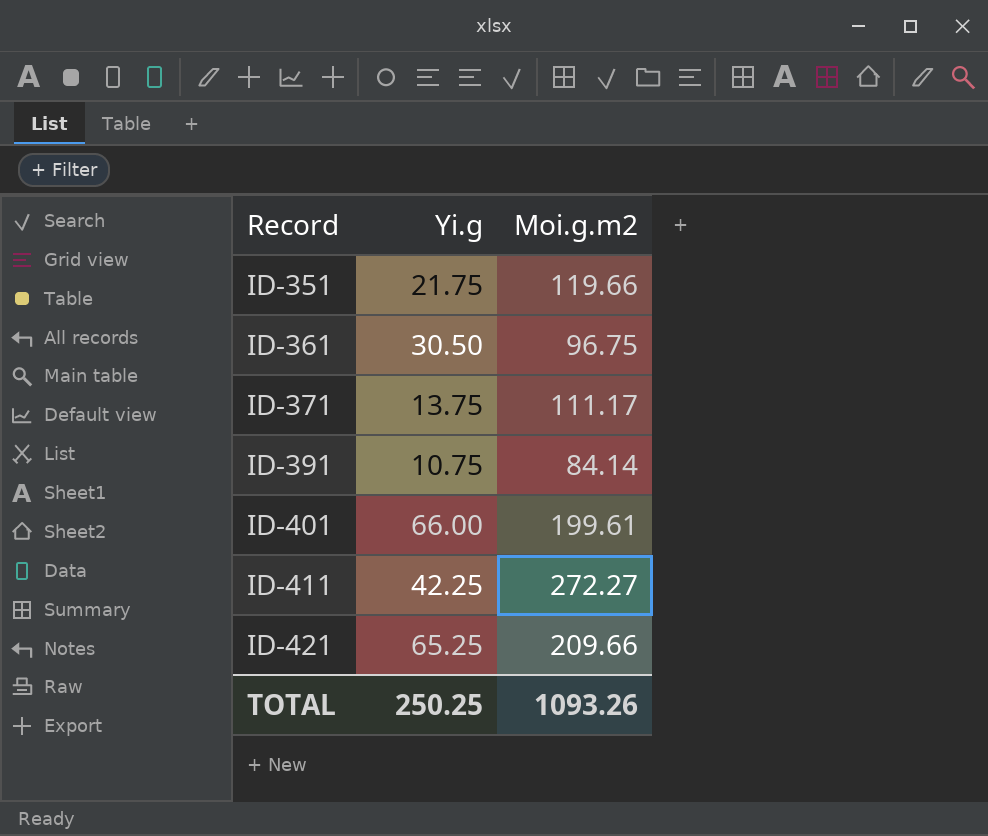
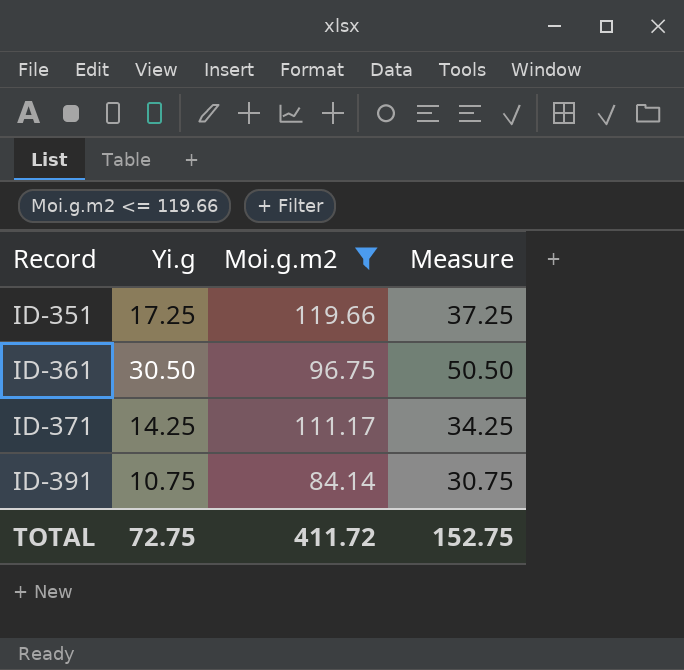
filter: none -> Moi.g.m2 <= 119.66
column Measure | formula: none -> [Yi.g] + 20
ID-351 | Yi.g: 21.75 -> 17.25
ID-371 | Yi.g: 13.75 -> 14.25
TOTAL | Yi.g: 250.25 -> 72.75
TOTAL | Moi.g.m2: 1093.26 -> 411.72

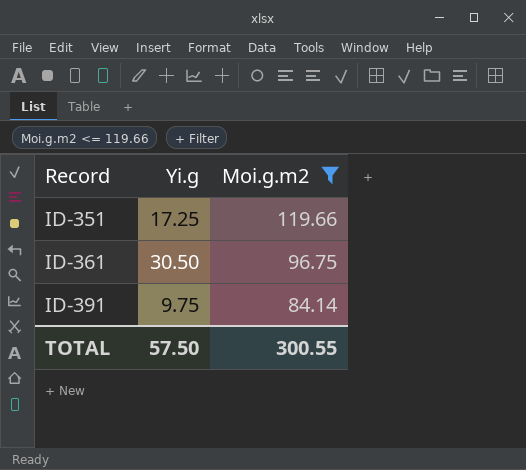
column Measure | formula: [Yi.g] + 20 -> none
row ID-371: 14.25 | 111.17 | 34.25 -> none
ID-391 | Yi.g: 10.75 -> 9.75
TOTAL | Yi.g: 72.75 -> 57.50
TOTAL | Moi.g.m2: 411.72 -> 300.55

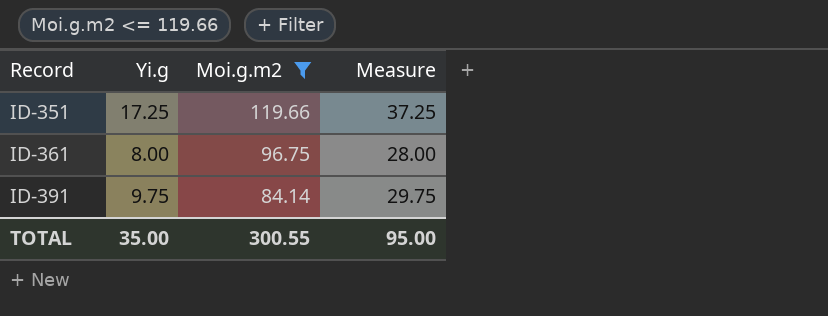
column Measure | formula: none -> [Yi.g] + 20
ID-361 | Yi.g: 30.50 -> 8.00
TOTAL | Yi.g: 57.50 -> 35.00

